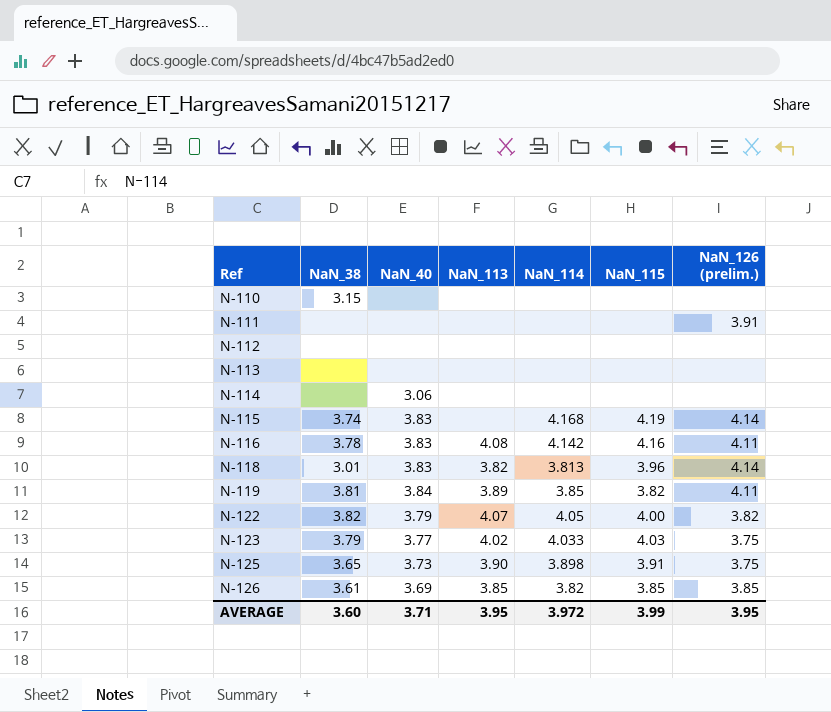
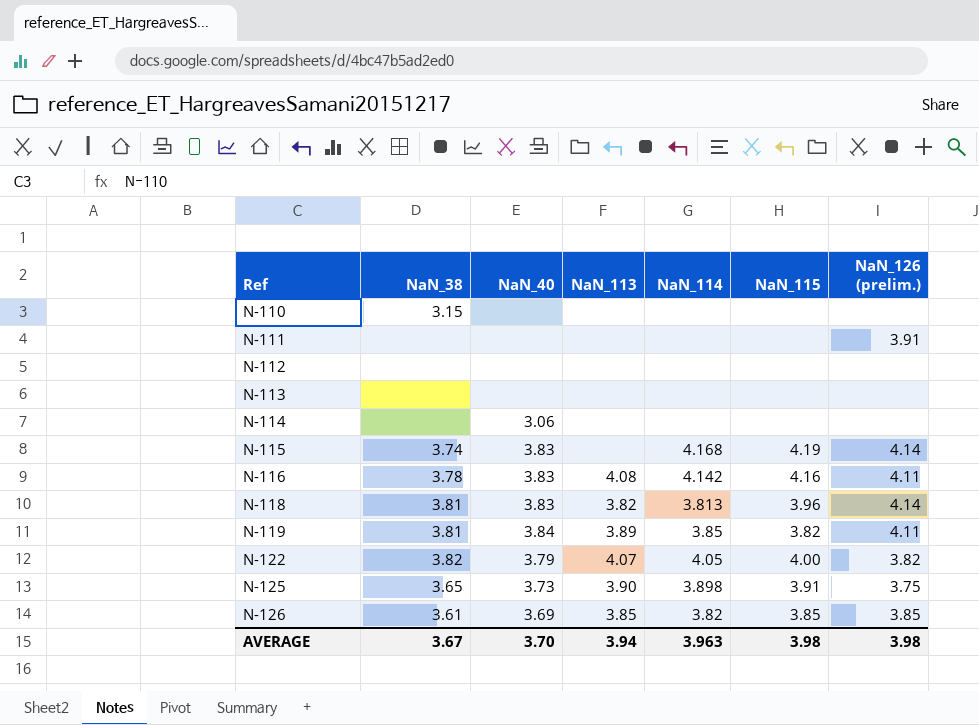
row N-123: 3.79 | 3.77 | 4.02 | 4.033 | 4.03 | 3.75 -> none
N-118 | NaN_38: 3.01 -> 3.81
AVERAGE | NaN_38: 3.60 -> 3.67
AVERAGE | NaN_40: 3.71 -> 3.70
AVERAGE | NaN_113: 3.95 -> 3.94
AVERAGE | NaN_114: 3.972 -> 3.963
AVERAGE | NaN_115: 3.99 -> 3.98
AVERAGE | NaN_126 (prelim.): 3.95 -> 3.98

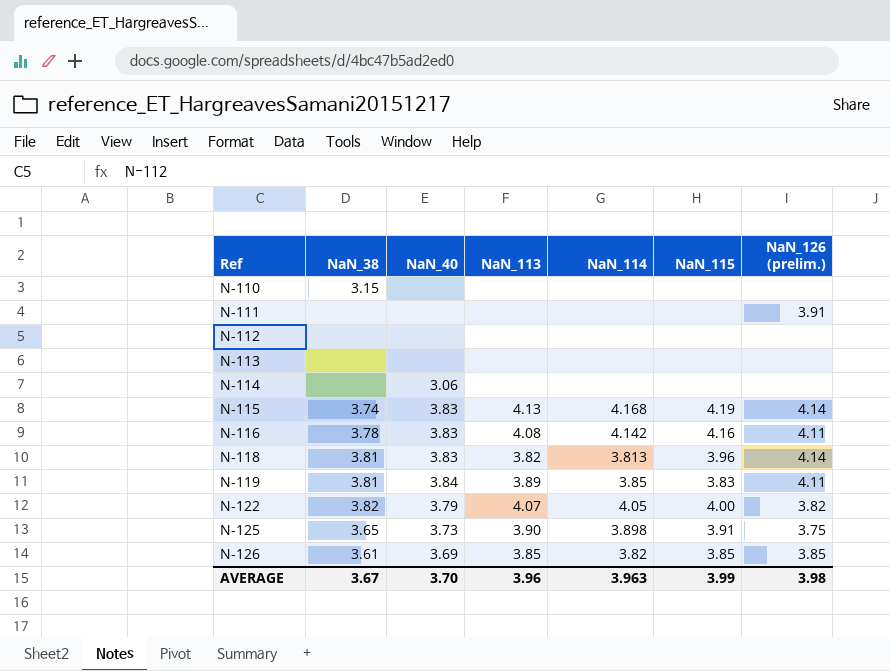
N-115 | NaN_113: none -> 4.13
N-119 | NaN_115: 3.82 -> 3.83
AVERAGE | NaN_113: 3.94 -> 3.96
AVERAGE | NaN_115: 3.98 -> 3.99

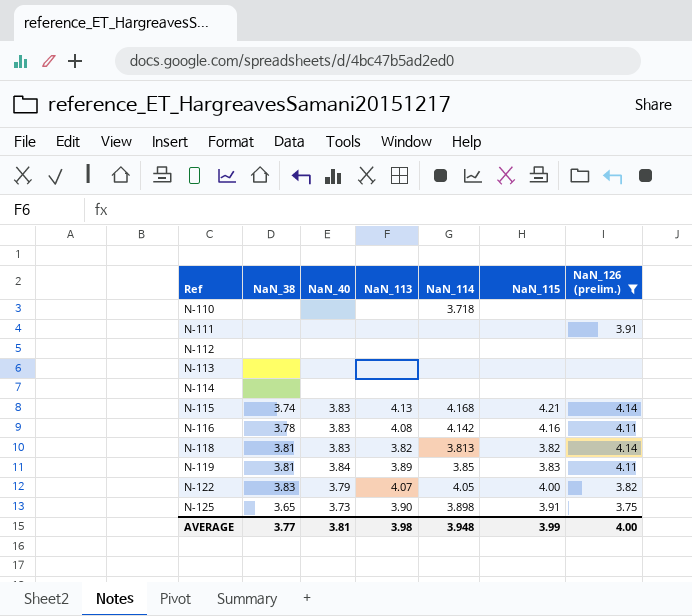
filter: none -> NaN_126 (prelim.) != 3.85
N-110 | NaN_38: 3.15 -> none
N-110 | NaN_114: none -> 3.718
N-114 | NaN_40: 3.06 -> none
N-115 | NaN_115: 4.19 -> 4.21
N-118 | NaN_115: 3.96 -> 3.82
N-122 | NaN_38: 3.82 -> 3.83
AVERAGE | NaN_38: 3.67 -> 3.77
AVERAGE | NaN_40: 3.70 -> 3.81
AVERAGE | NaN_113: 3.96 -> 3.98
AVERAGE | NaN_114: 3.963 -> 3.948
AVERAGE | NaN_126 (prelim.): 3.98 -> 4.00

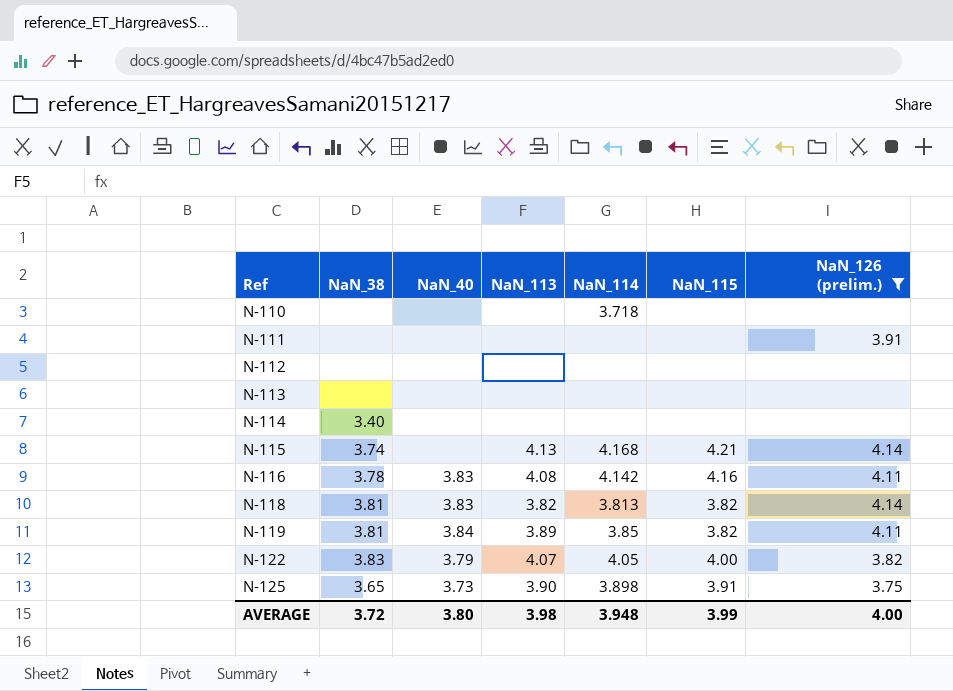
N-114 | NaN_38: none -> 3.40
N-115 | NaN_40: 3.83 -> none
N-119 | NaN_115: 3.83 -> 3.82
AVERAGE | NaN_38: 3.77 -> 3.72
AVERAGE | NaN_40: 3.81 -> 3.80

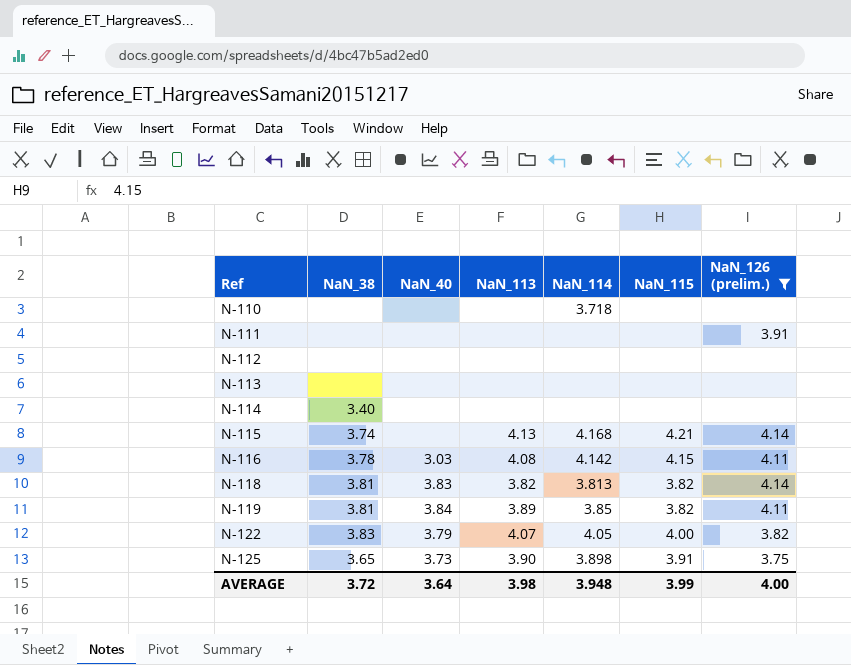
N-116 | NaN_40: 3.83 -> 3.03
N-116 | NaN_115: 4.16 -> 4.15
AVERAGE | NaN_40: 3.80 -> 3.64

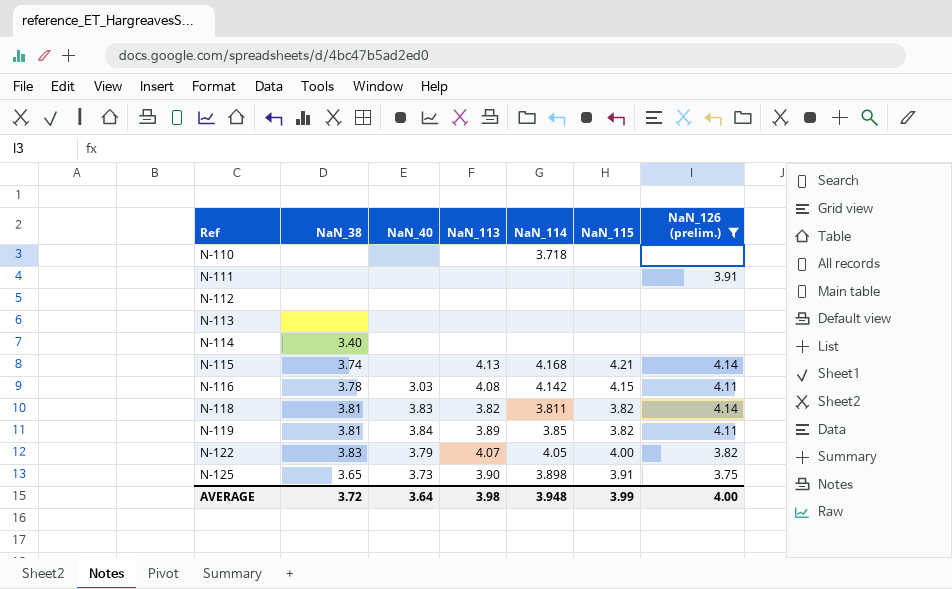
N-118 | NaN_114: 3.813 -> 3.811

